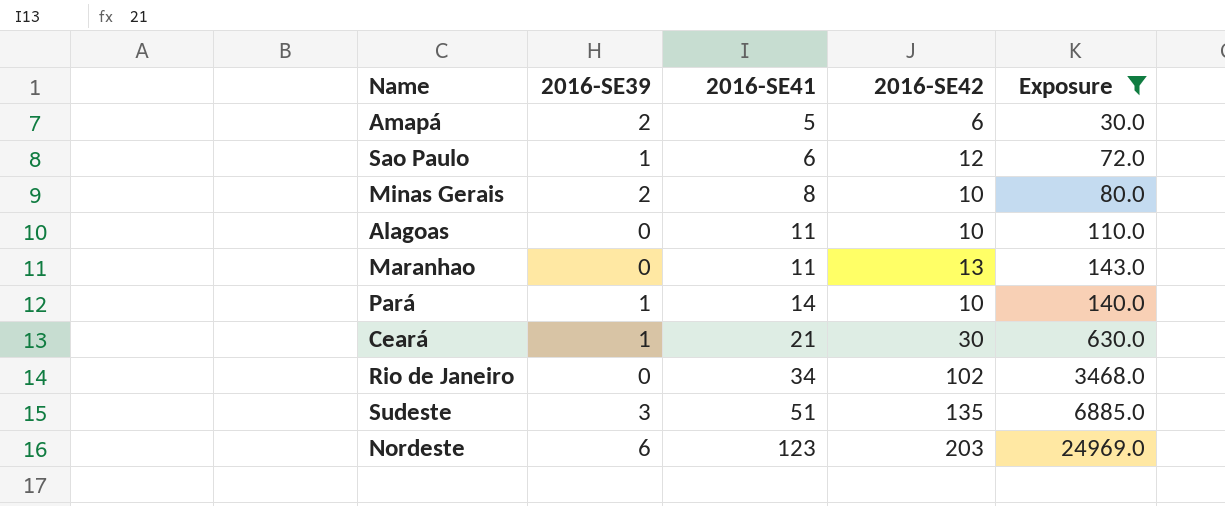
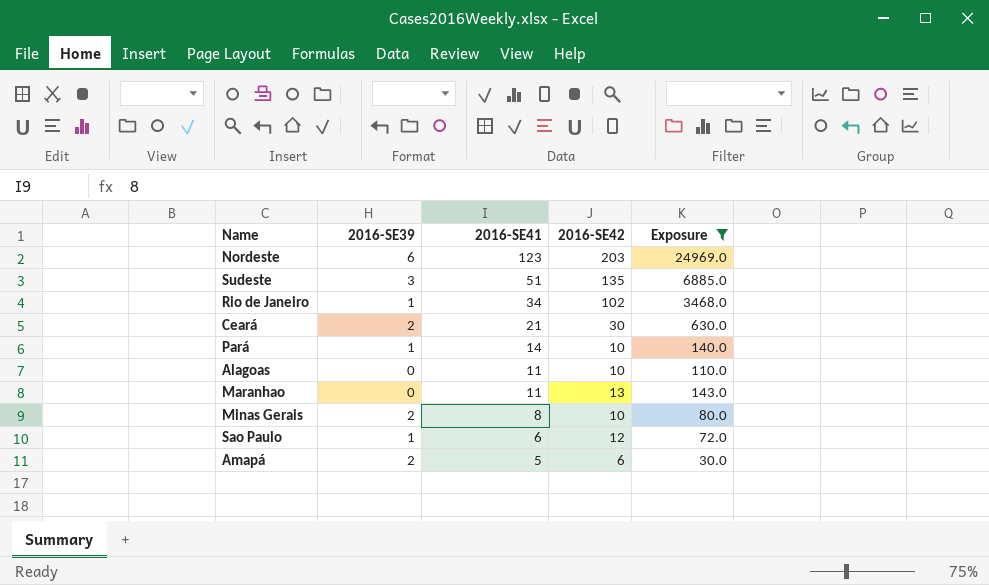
row order: 2016-SE41 ascending -> 2016-SE41 descending
Rio de Janeiro | 2016-SE39: 0 -> 1
Ceará | 2016-SE39: 1 -> 2

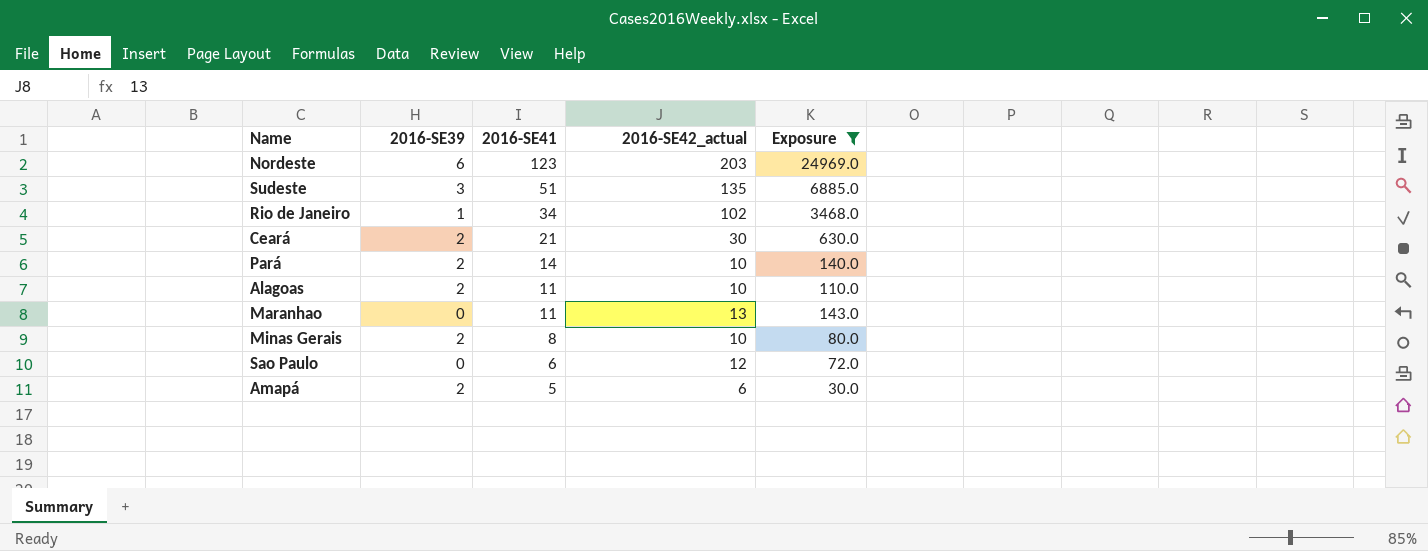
column name: 2016-SE42 -> 2016-SE42_actual
Pará | 2016-SE39: 1 -> 2
Alagoas | 2016-SE39: 0 -> 2
Sao Paulo | 2016-SE39: 1 -> 0

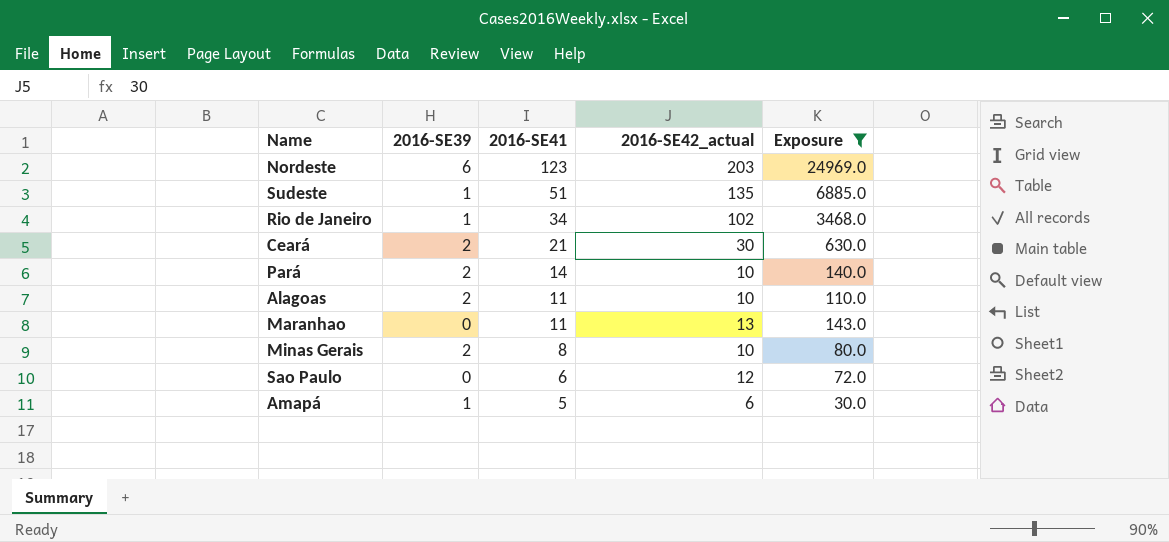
Sudeste | 2016-SE39: 3 -> 1
Amapá | 2016-SE39: 2 -> 1

